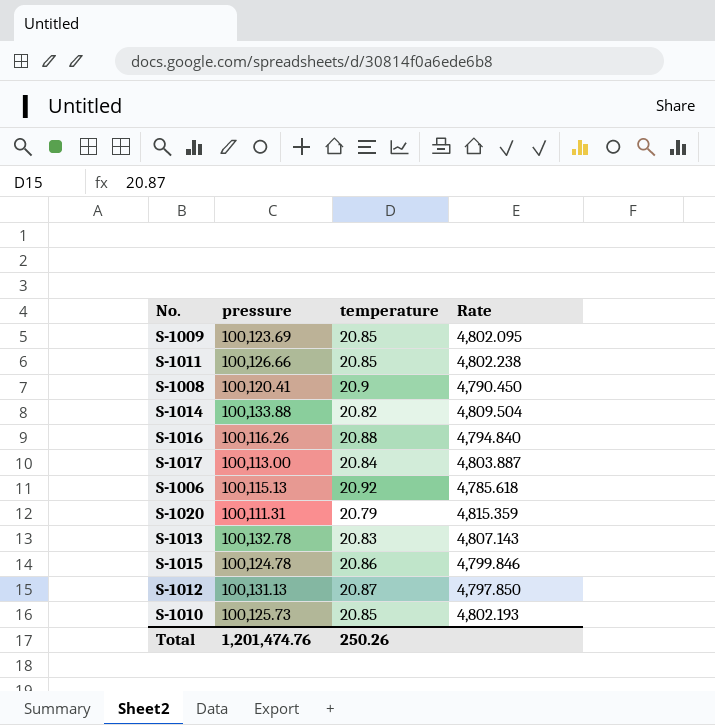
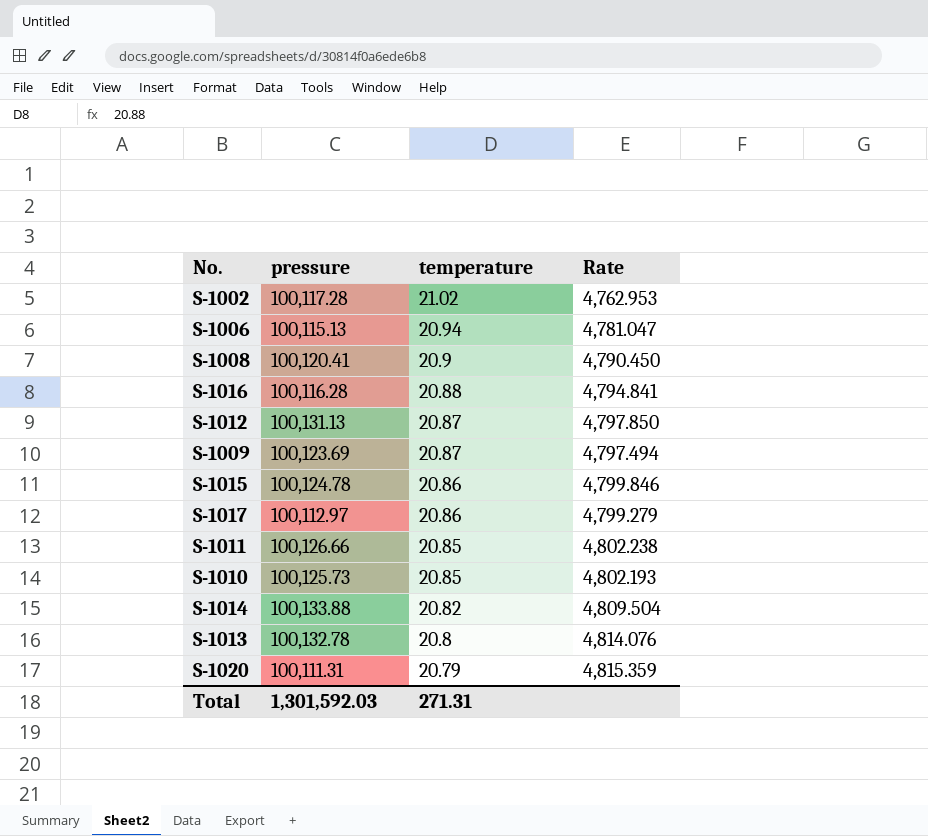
row order: none -> temperature descending
row S-1002: none -> 100,117.28 | 21.02 | 4,762.953
S-1006 | temperature: 20.92 -> 20.94
S-1006 | Rate: 4,785.618 -> 4,781.047
S-1016 | pressure: 100,116.26 -> 100,116.28
S-1016 | Rate: 4,794.840 -> 4,794.841
S-1009 | temperature: 20.85 -> 20.87
S-1009 | Rate: 4,802.095 -> 4,797.494
S-1017 | pressure: 100,113.00 -> 100,112.97
S-1017 | temperature: 20.84 -> 20.86
S-1017 | Rate: 4,803.887 -> 4,799.279
S-1013 | temperature: 20.83 -> 20.8
S-1013 | Rate: 4,807.143 -> 4,814.076
Total | pressure: 1,201,474.76 -> 1,301,592.03
Total | temperature: 250.26 -> 271.31

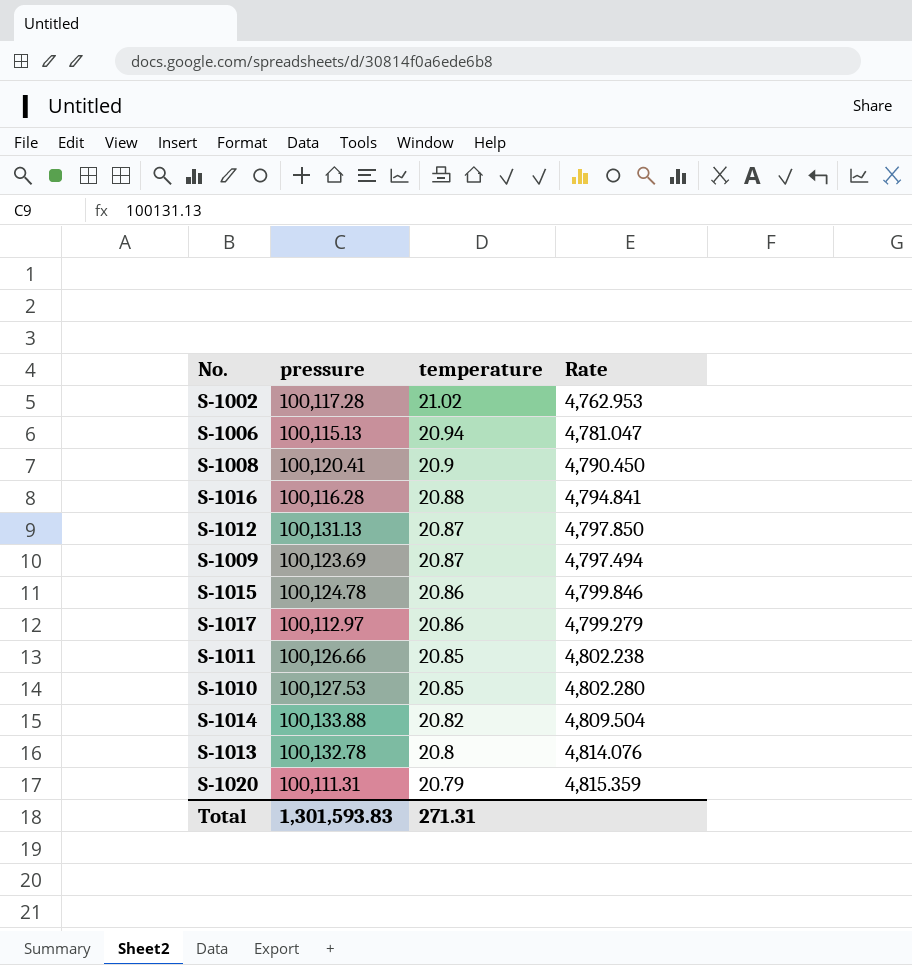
S-1010 | pressure: 100,125.73 -> 100,127.53
S-1010 | Rate: 4,802.193 -> 4,802.280
Total | pressure: 1,301,592.03 -> 1,301,593.83

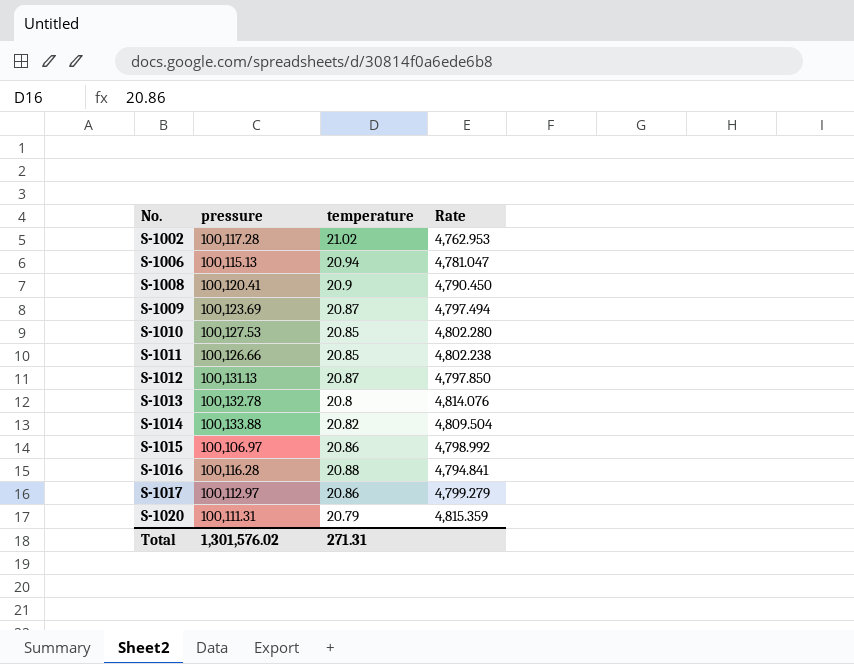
row order: temperature descending -> No. ascending
S-1015 | pressure: 100,124.78 -> 100,106.97
S-1015 | Rate: 4,799.846 -> 4,798.992
Total | pressure: 1,301,593.83 -> 1,301,576.02

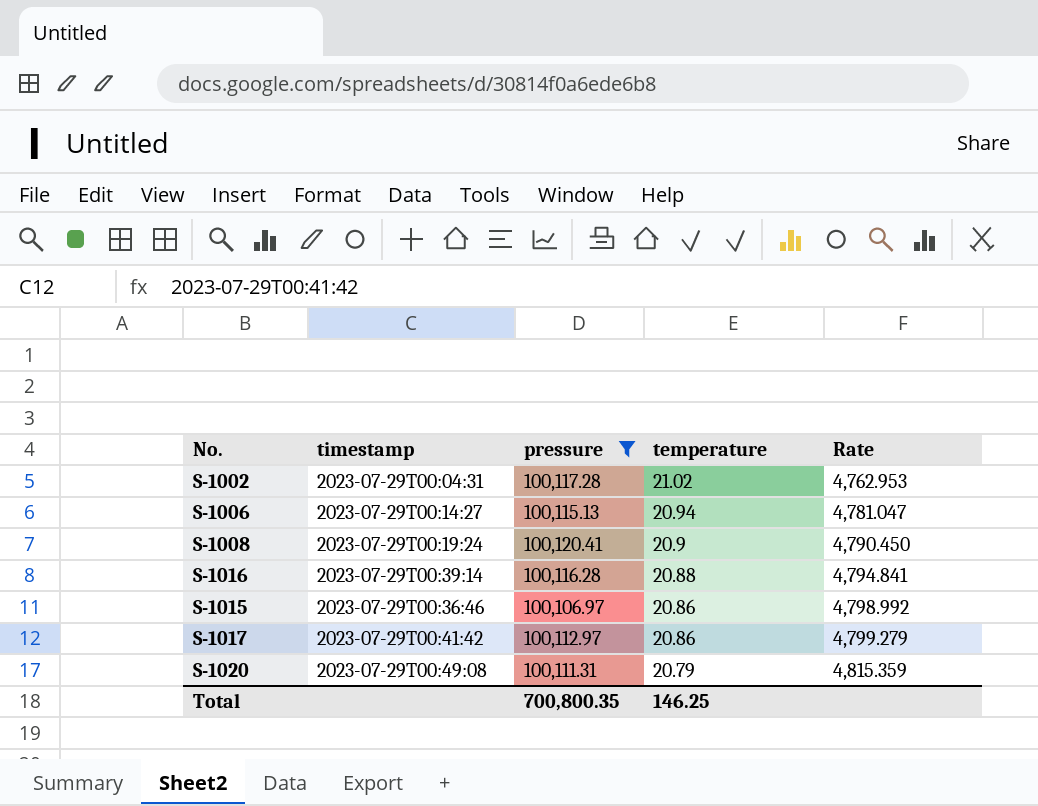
filter: none -> pressure <= 100,120.41
row order: No. ascending -> temperature descending
column timestamp | position: none -> 2
Total | pressure: 1,301,576.02 -> 700,800.35
Total | temperature: 271.31 -> 146.25

